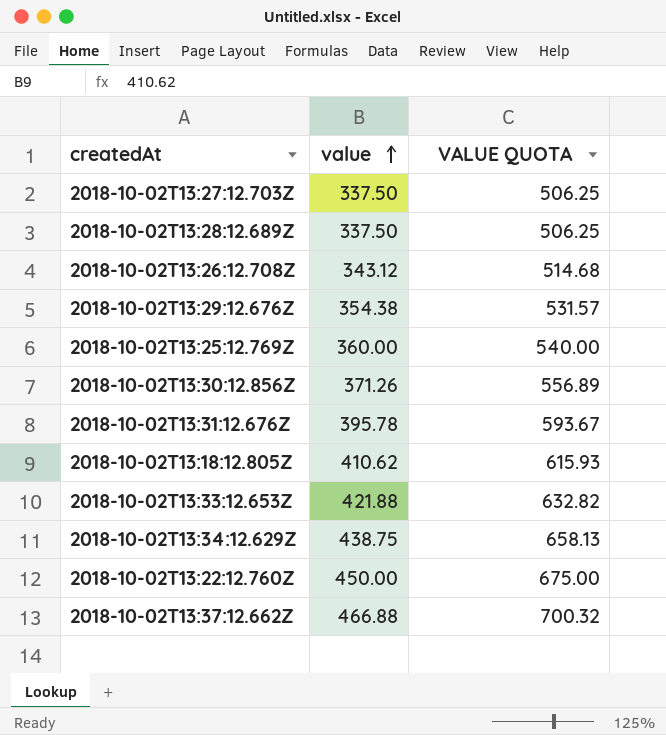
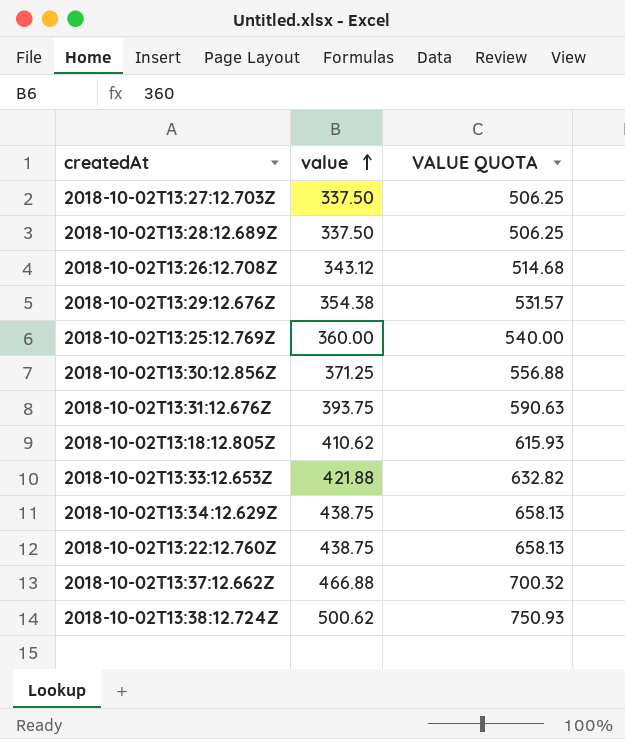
2018-10-02T13:30:12.856Z | value: 371.26 -> 371.25
2018-10-02T13:30:12.856Z | VALUE QUOTA: 556.89 -> 556.88
2018-10-02T13:31:12.676Z | value: 395.78 -> 393.75
2018-10-02T13:31:12.676Z | VALUE QUOTA: 593.67 -> 590.63
2018-10-02T13:22:12.760Z | value: 450.00 -> 438.75
2018-10-02T13:22:12.760Z | VALUE QUOTA: 675.00 -> 658.13
row 2018-10-02T13:38:12.724Z: none -> 500.62 | 750.93

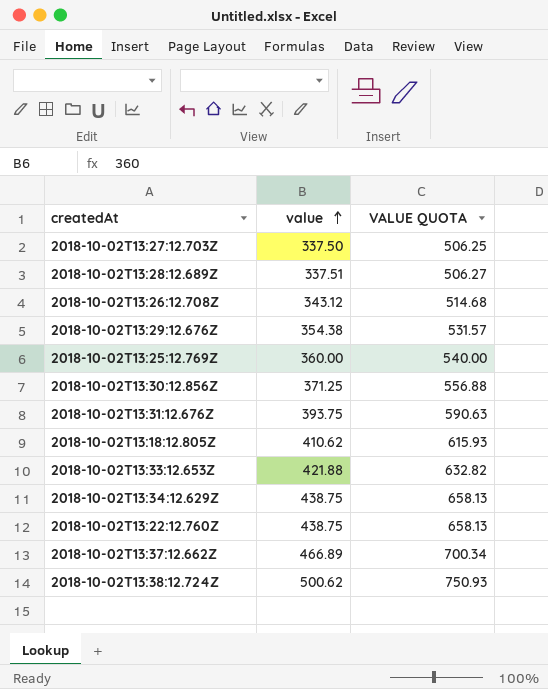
2018-10-02T13:28:12.689Z | value: 337.50 -> 337.51
2018-10-02T13:28:12.689Z | VALUE QUOTA: 506.25 -> 506.27
2018-10-02T13:37:12.662Z | value: 466.88 -> 466.89
2018-10-02T13:37:12.662Z | VALUE QUOTA: 700.32 -> 700.34

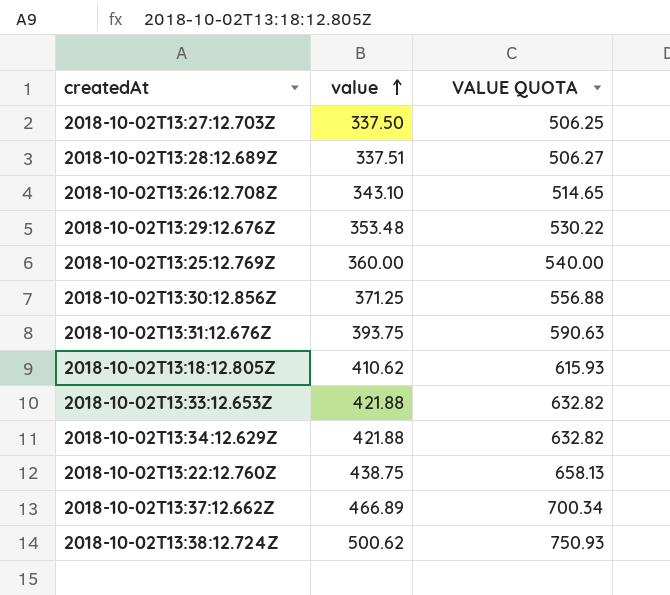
2018-10-02T13:26:12.708Z | value: 343.12 -> 343.10
2018-10-02T13:26:12.708Z | VALUE QUOTA: 514.68 -> 514.65
2018-10-02T13:29:12.676Z | value: 354.38 -> 353.48
2018-10-02T13:29:12.676Z | VALUE QUOTA: 531.57 -> 530.22
2018-10-02T13:34:12.629Z | value: 438.75 -> 421.88
2018-10-02T13:34:12.629Z | VALUE QUOTA: 658.13 -> 632.82

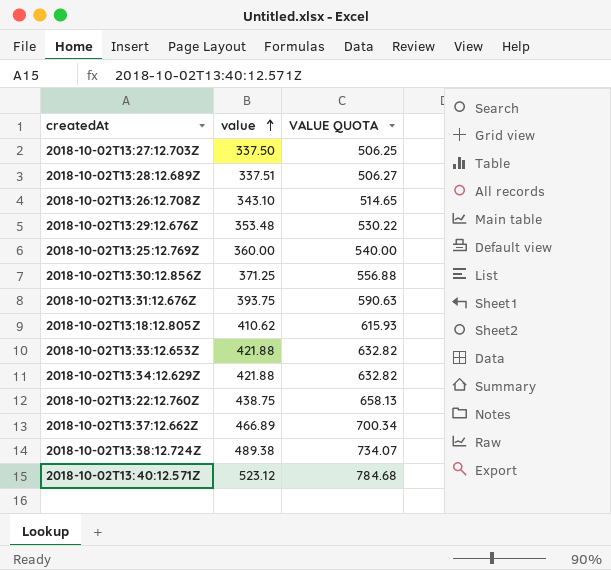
2018-10-02T13:38:12.724Z | value: 500.62 -> 489.38
2018-10-02T13:38:12.724Z | VALUE QUOTA: 750.93 -> 734.07
row 2018-10-02T13:40:12.571Z: none -> 523.12 | 784.68

